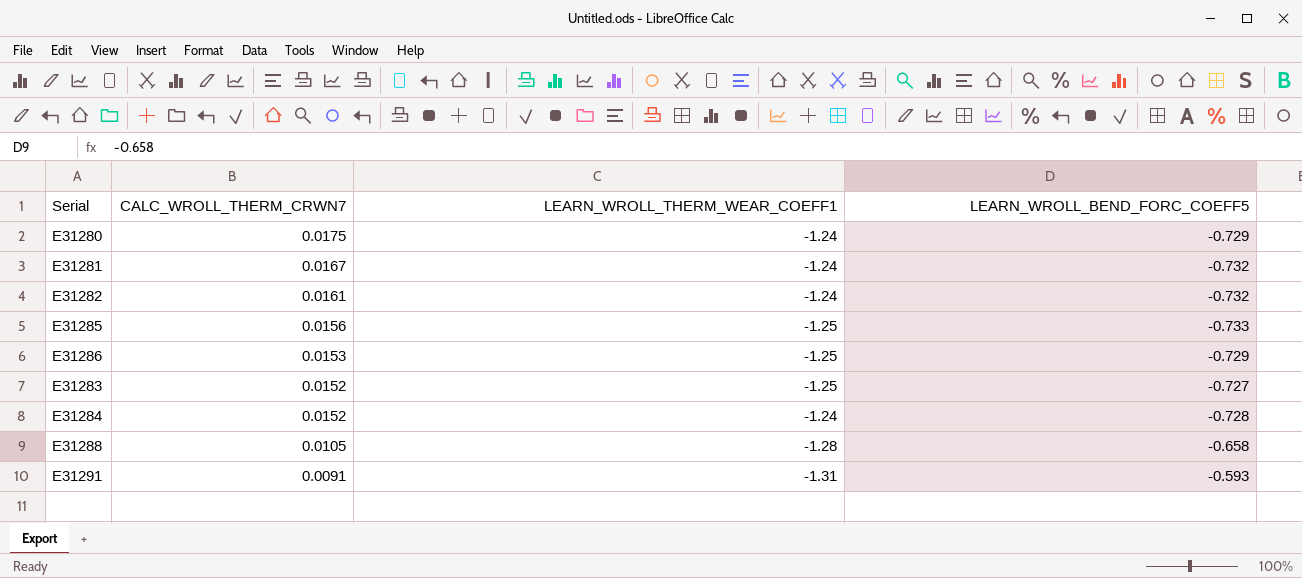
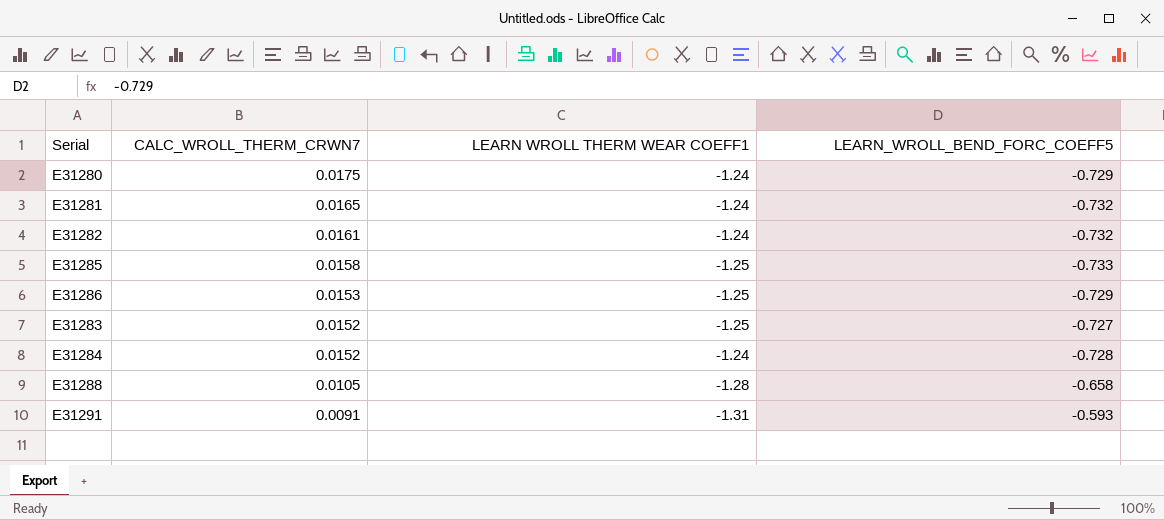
column name: LEARN_WROLL_THERM_WEAR_COEFF1 -> LEARN WROLL THERM WEAR COEFF1
E31281 | CALC_WROLL_THERM_CRWN7: 0.0167 -> 0.0165
E31285 | CALC_WROLL_THERM_CRWN7: 0.0156 -> 0.0158

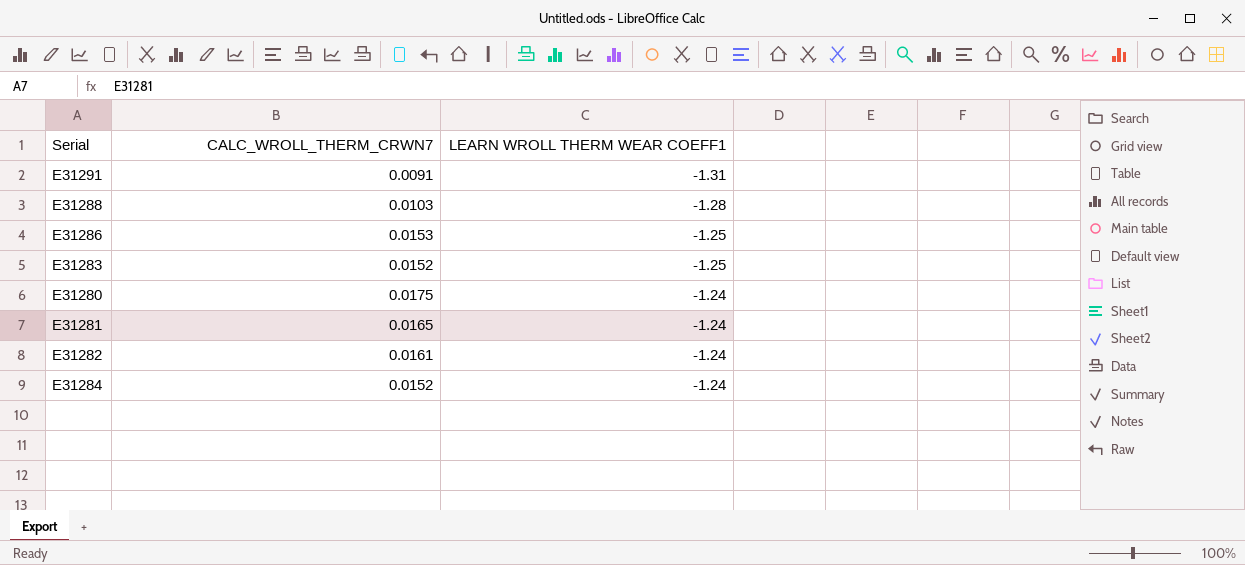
row order: CALC_WROLL_THERM_CRWN7 descending -> LEARN WROLL THERM WEAR COEFF1 ascending
column LEARN_WROLL_BEND_FORC_COEFF5 | position: 4 -> none
row E31285: 0.0158 | -1.25 | -0.733 -> none
E31288 | CALC_WROLL_THERM_CRWN7: 0.0105 -> 0.0103

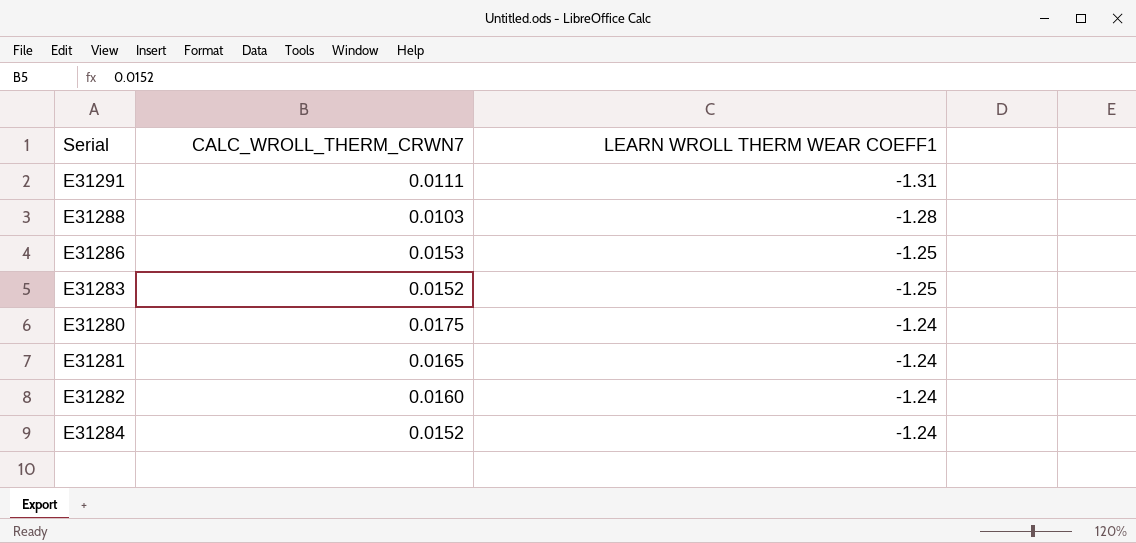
E31291 | CALC_WROLL_THERM_CRWN7: 0.0091 -> 0.0111
E31282 | CALC_WROLL_THERM_CRWN7: 0.0161 -> 0.0160

